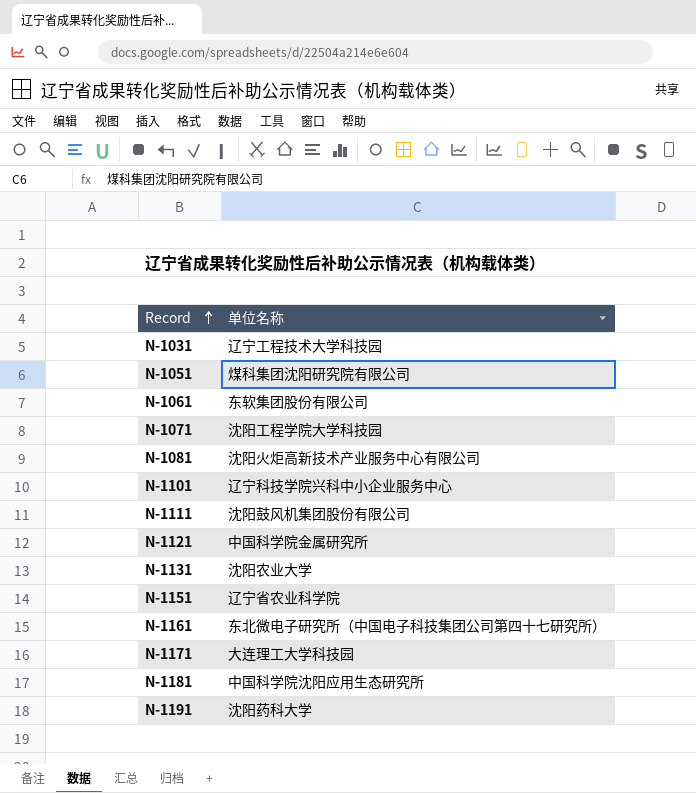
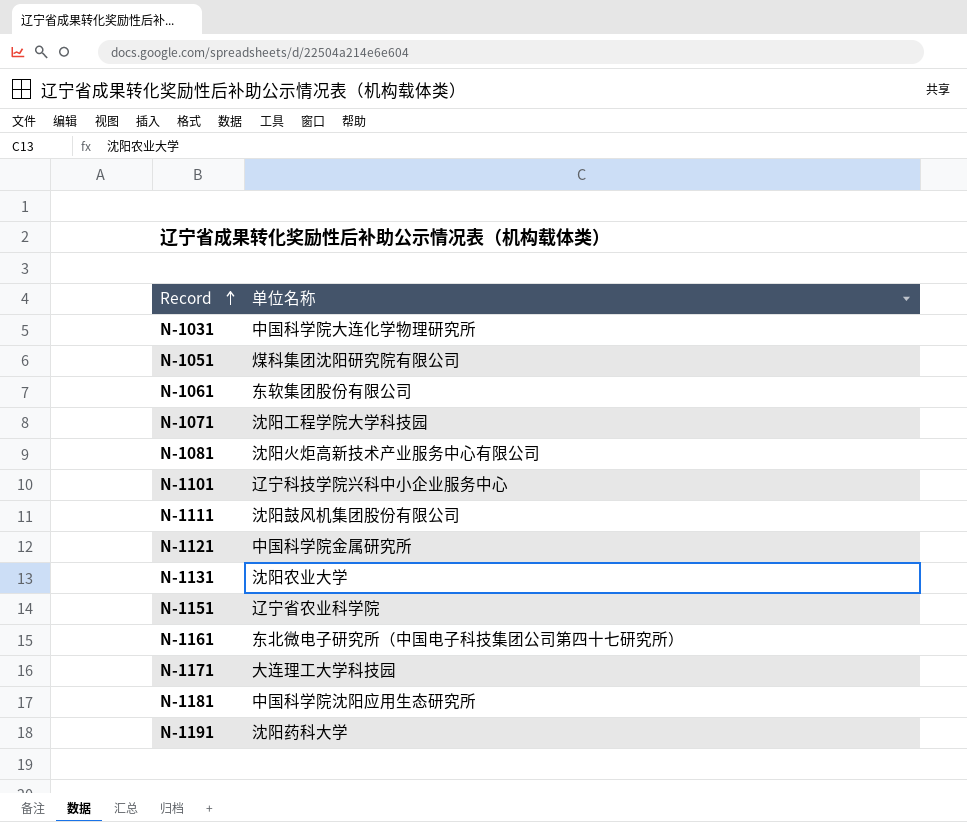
N-1031 | 单位名称: 辽宁工程技术大学科技园 -> 中国科学院大连化学物理研究所

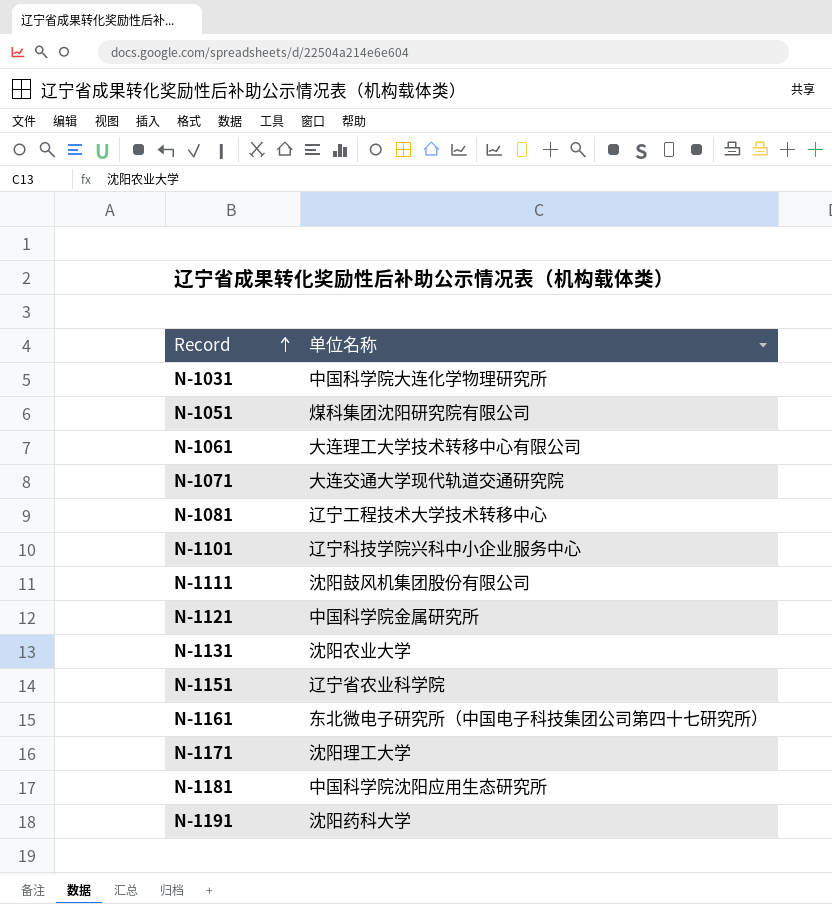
N-1061 | 单位名称: 东软集团股份有限公司 -> 大连理工大学技术转移中心有限公司
N-1071 | 单位名称: 沈阳工程学院大学科技园 -> 大连交通大学现代轨道交通研究院
N-1081 | 单位名称: 沈阳火炬高新技术产业服务中心有限公司 -> 辽宁工程技术大学技术转移中心
N-1171 | 单位名称: 大连理工大学科技园 -> 沈阳理工大学

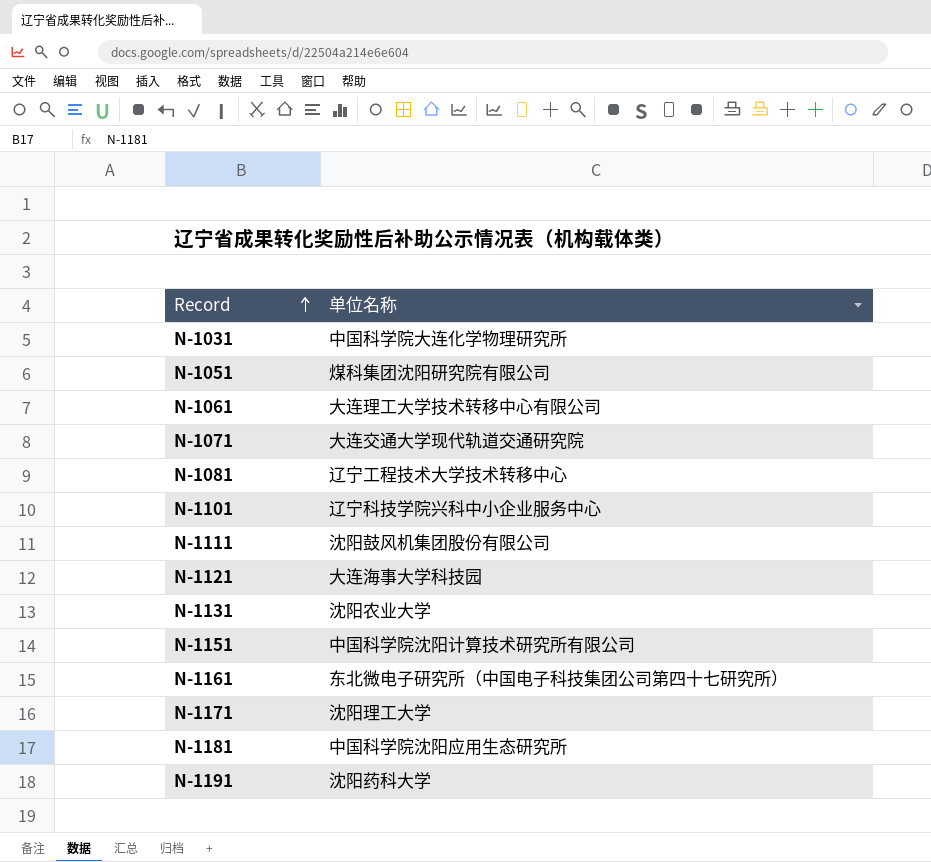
N-1121 | 单位名称: 中国科学院金属研究所 -> 大连海事大学科技园
N-1151 | 单位名称: 辽宁省农业科学院 -> 中国科学院沈阳计算技术研究所有限公司

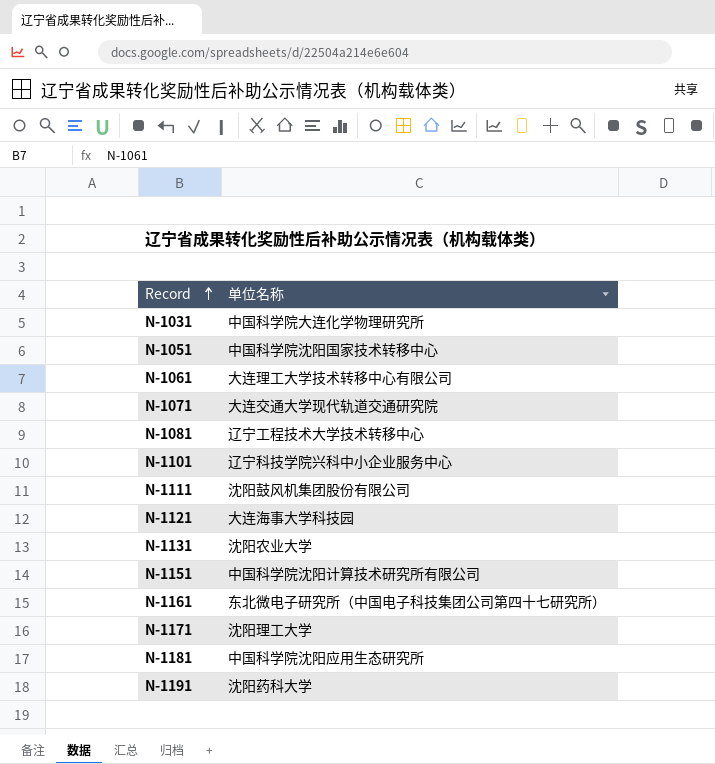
N-1051 | 单位名称: 煤科集团沈阳研究院有限公司 -> 中国科学院沈阳国家技术转移中心

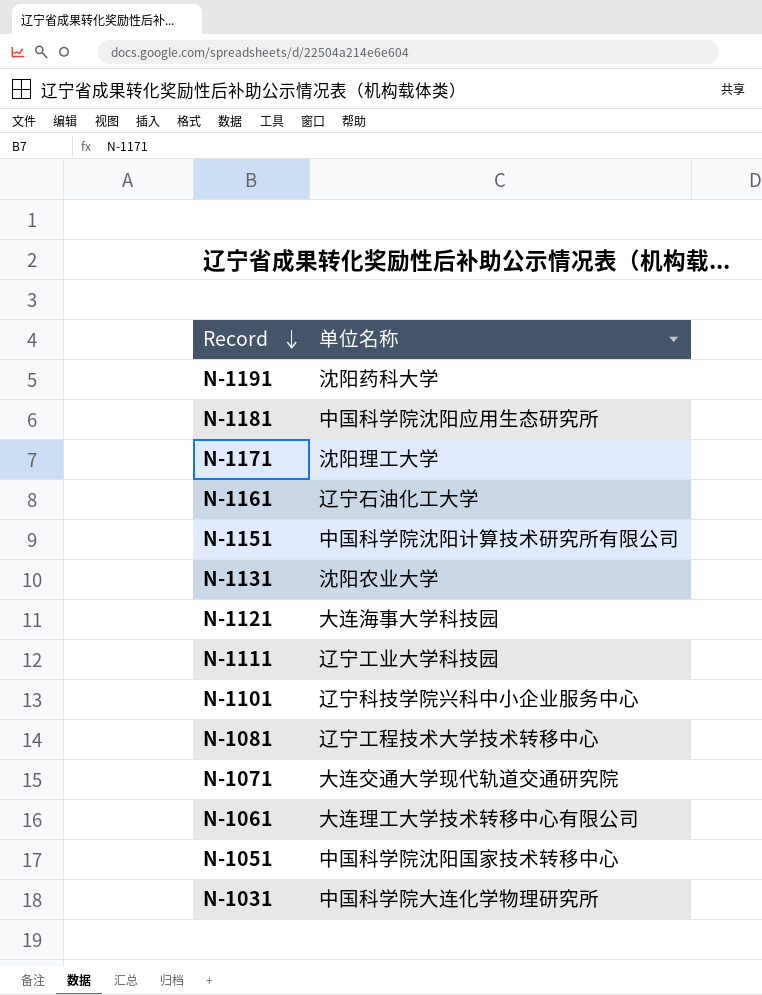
row order: Record ascending -> Record descending
N-1161 | 单位名称: 东北微电子研究所（中国电子科技集团公司第四十七研究所） -> 辽宁石油化工大学
N-1111 | 单位名称: 沈阳鼓风机集团股份有限公司 -> 辽宁工业大学科技园

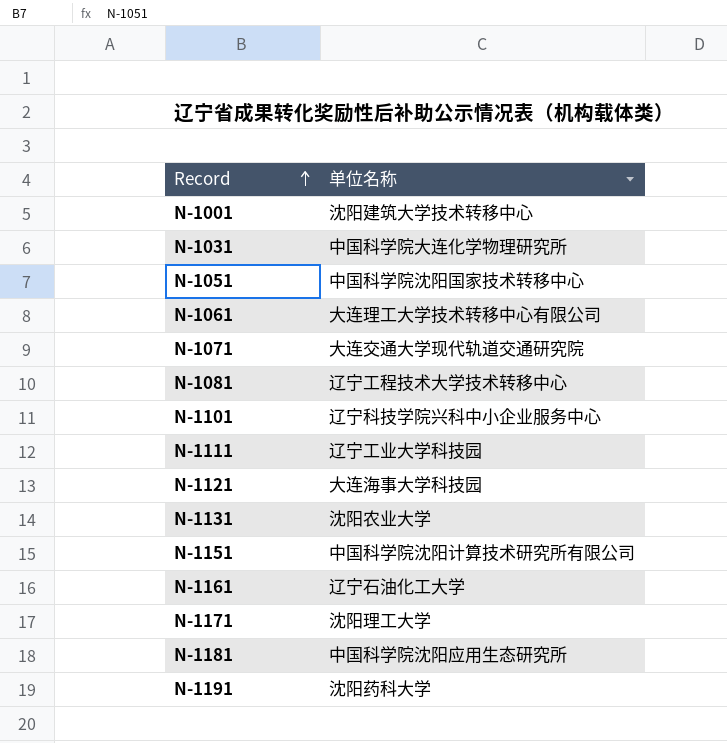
row order: Record descending -> Record ascending
row N-1001: none -> 沈阳建筑大学技术转移中心

